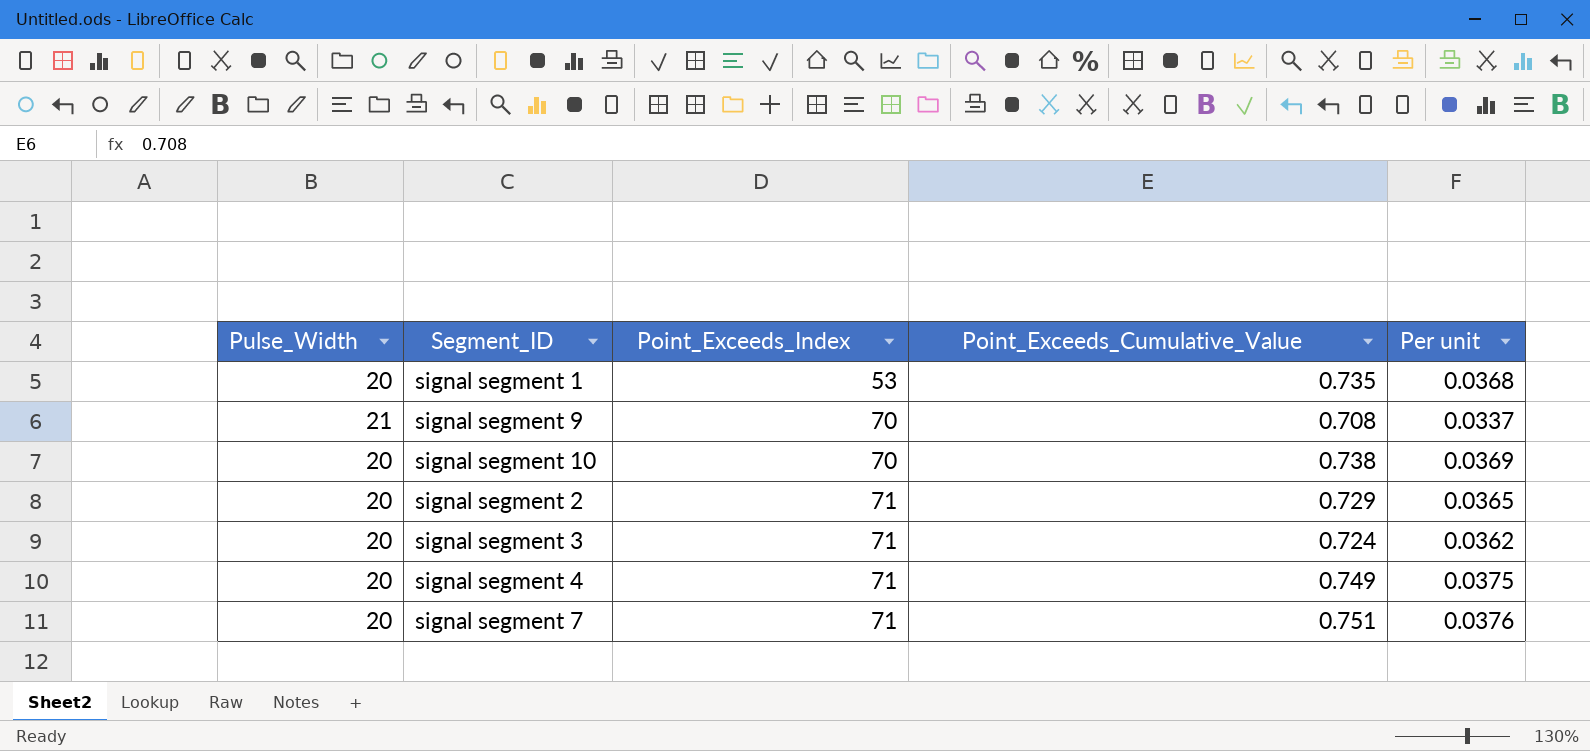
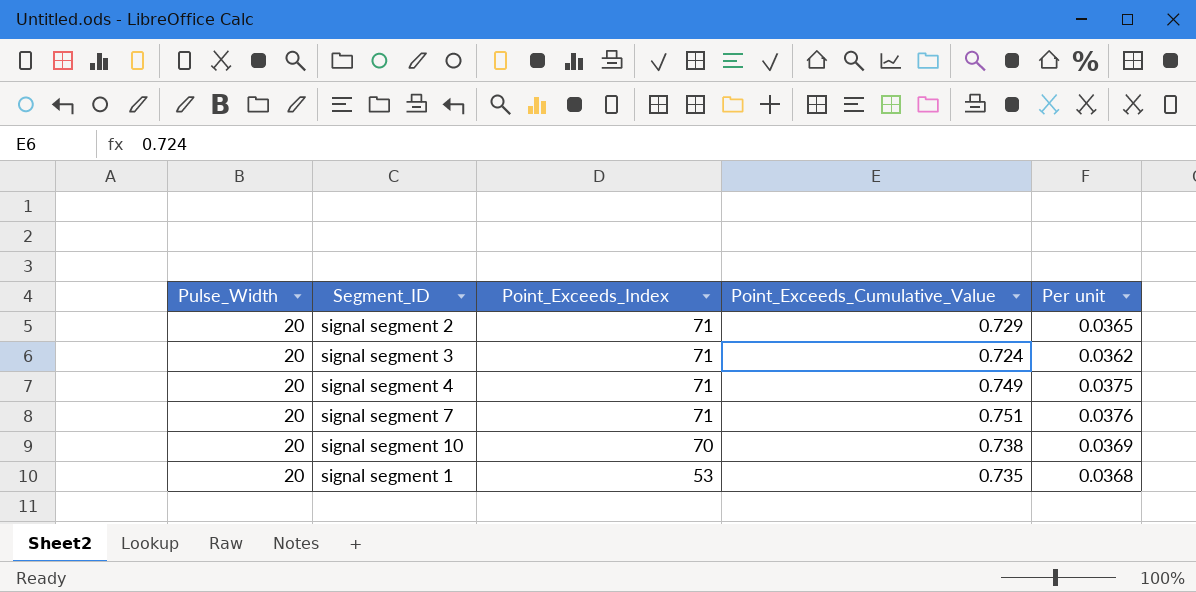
row order: Point_Exceeds_Index ascending -> Point_Exceeds_Index descending
row signal segment 9: 21 | 70 | 0.708 | 0.0337 -> none

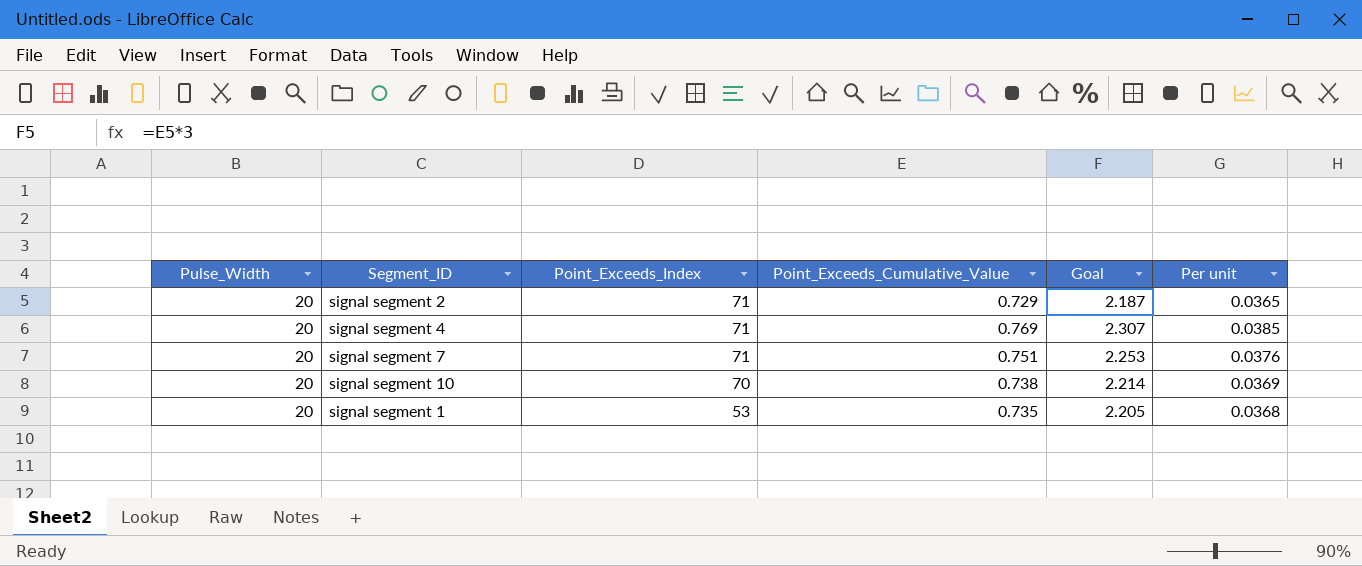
column Goal | formula: none -> [Point_Exceeds_Cumulative_Value] * 3
row signal segment 3: 20 | 71 | 0.724 | 0.0362 -> none
signal segment 4 | Point_Exceeds_Cumulative_Value: 0.749 -> 0.769
signal segment 4 | Per unit: 0.0375 -> 0.0385

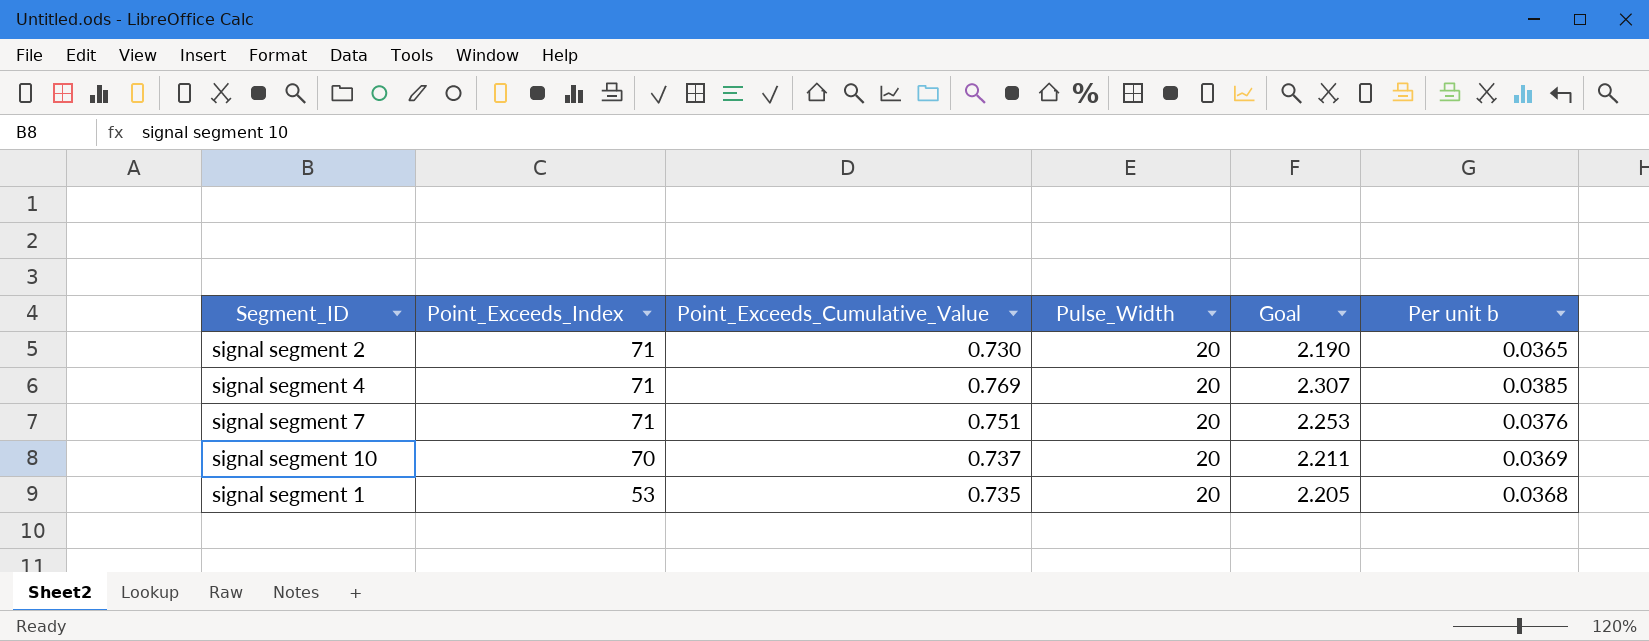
column Pulse_Width | position: 1 -> 4
column name: Per unit -> Per unit b
signal segment 2 | Point_Exceeds_Cumulative_Value: 0.729 -> 0.730
signal segment 2 | Goal: 2.187 -> 2.190
signal segment 10 | Point_Exceeds_Cumulative_Value: 0.738 -> 0.737
signal segment 10 | Goal: 2.214 -> 2.211

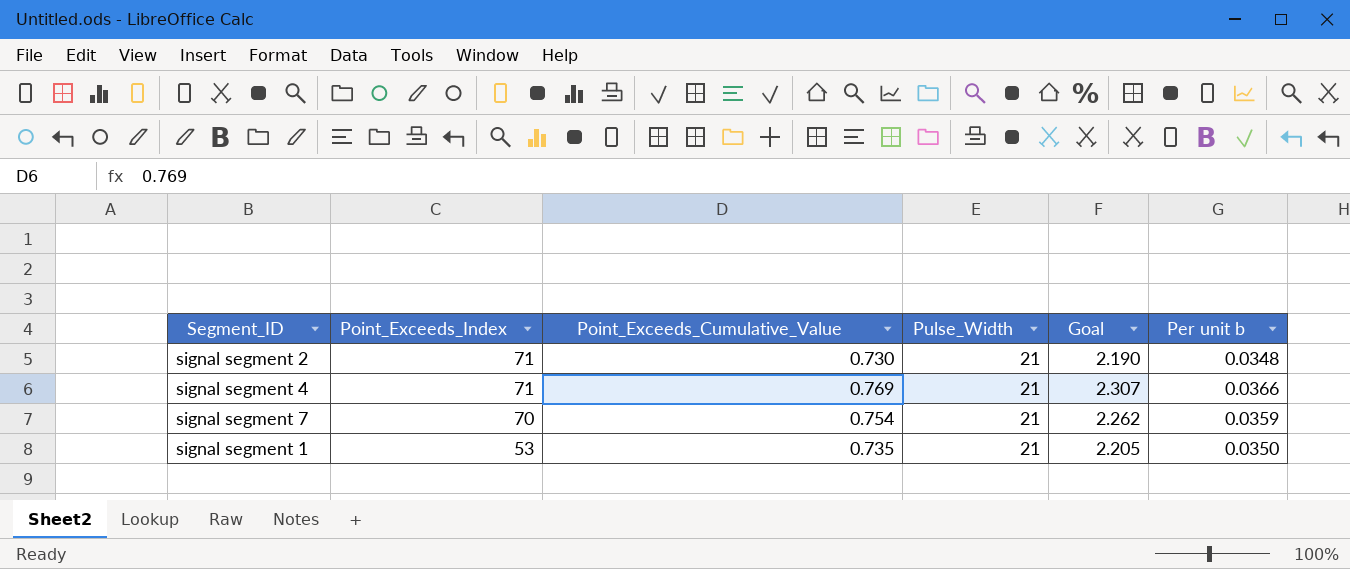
row signal segment 10: 70 | 0.737 | 20 | 2.211 | 0.0369 -> none
signal segment 2 | Pulse_Width: 20 -> 21
signal segment 2 | Per unit b: 0.0365 -> 0.0348
signal segment 4 | Pulse_Width: 20 -> 21
signal segment 4 | Per unit b: 0.0385 -> 0.0366
signal segment 7 | Point_Exceeds_Index: 71 -> 70
signal segment 7 | Point_Exceeds_Cumulative_Value: 0.751 -> 0.754
signal segment 7 | Pulse_Width: 20 -> 21
signal segment 7 | Goal: 2.253 -> 2.262
signal segment 7 | Per unit b: 0.0376 -> 0.0359
signal segment 1 | Pulse_Width: 20 -> 21
signal segment 1 | Per unit b: 0.0368 -> 0.0350

